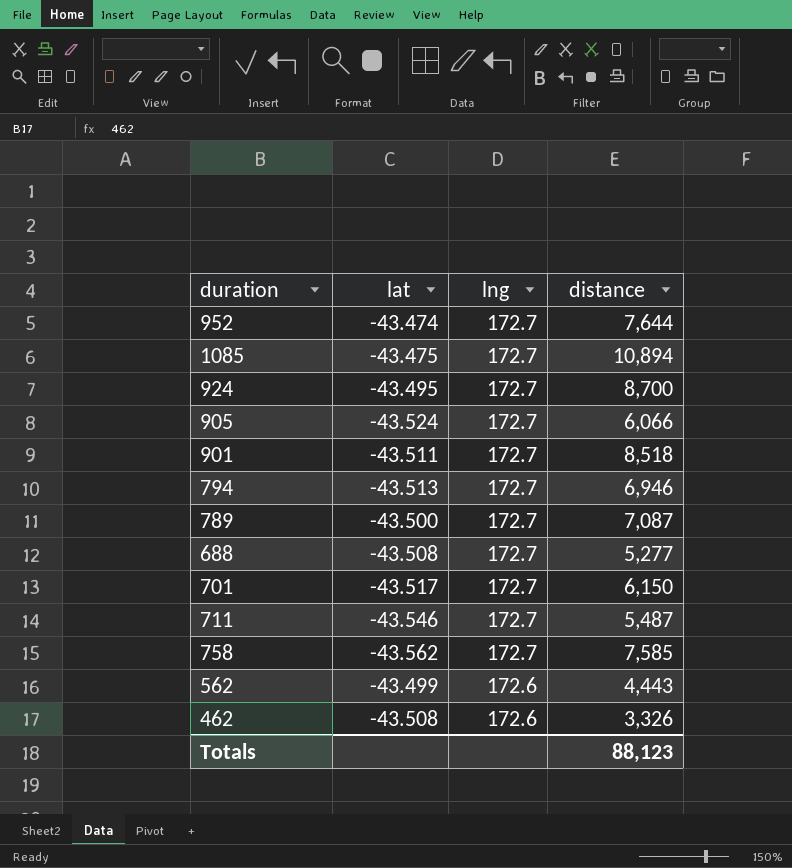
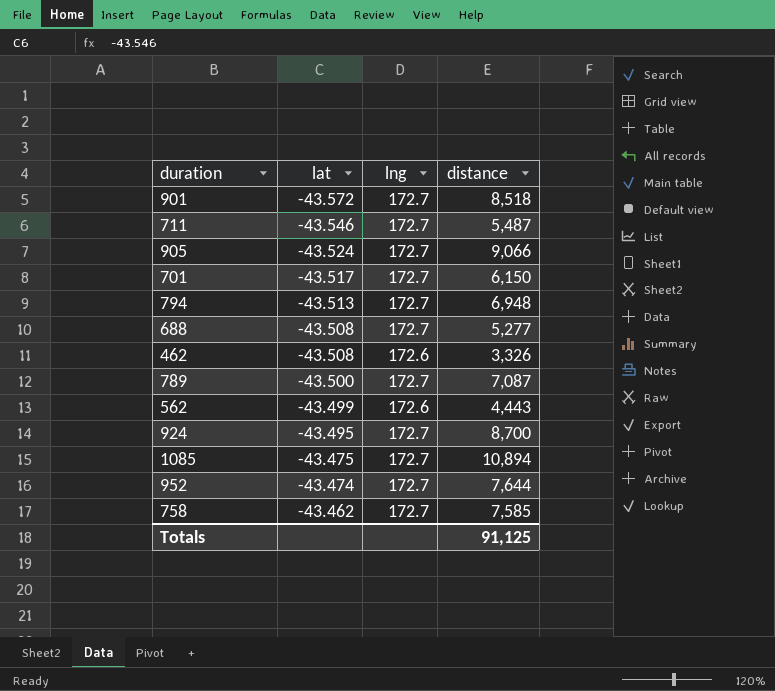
row order: lng descending -> lat ascending
901 | lat: -43.511 -> -43.572
905 | distance: 6,066 -> 9,066
794 | distance: 6,946 -> 6,948
758 | lat: -43.562 -> -43.462
Totals | distance: 88,123 -> 91,125

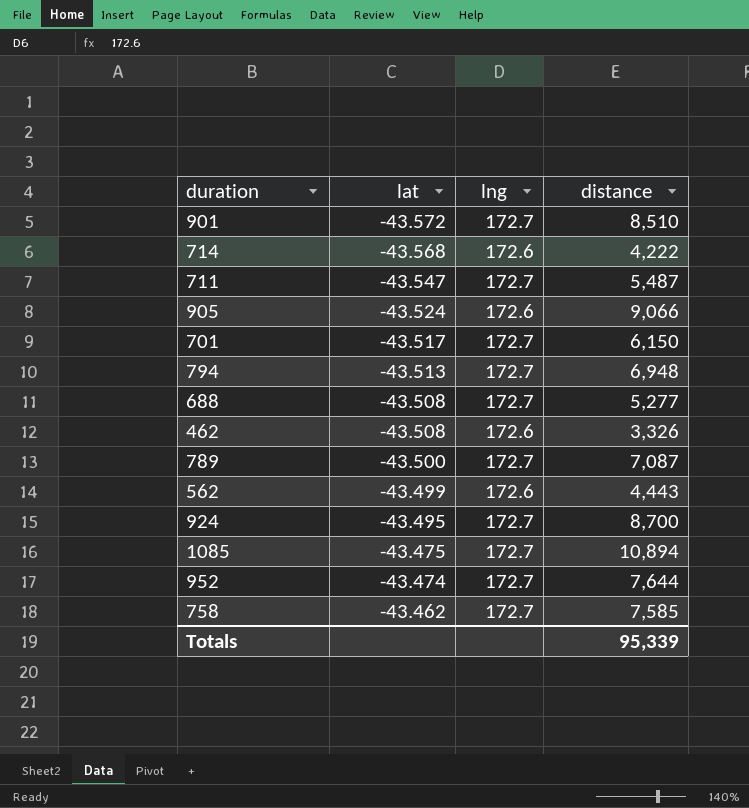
901 | distance: 8,518 -> 8,510
row 714: none -> -43.568 | 172.6 | 4,222
711 | lat: -43.546 -> -43.547
905 | lng: 172.7 -> 172.6
Totals | distance: 91,125 -> 95,339

